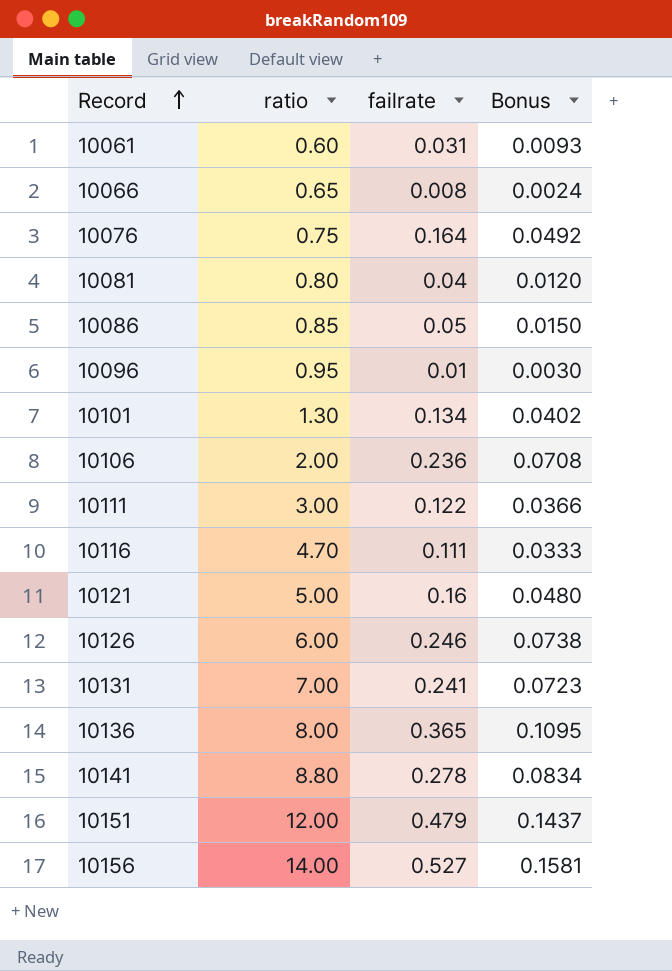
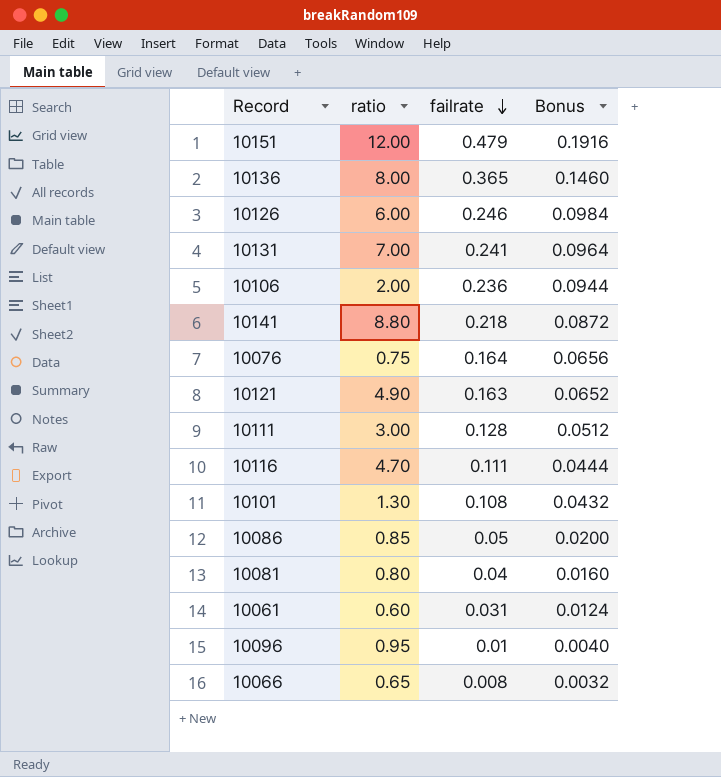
row order: Record ascending -> failrate descending
column Bonus | formula: [failrate] * 0.3 -> [failrate] * 0.4
row 10156: 14.00 | 0.527 | 0.1581 -> none
10141 | failrate: 0.278 -> 0.218
10121 | ratio: 5.00 -> 4.90
10121 | failrate: 0.16 -> 0.163
10111 | failrate: 0.122 -> 0.128
10101 | failrate: 0.134 -> 0.108

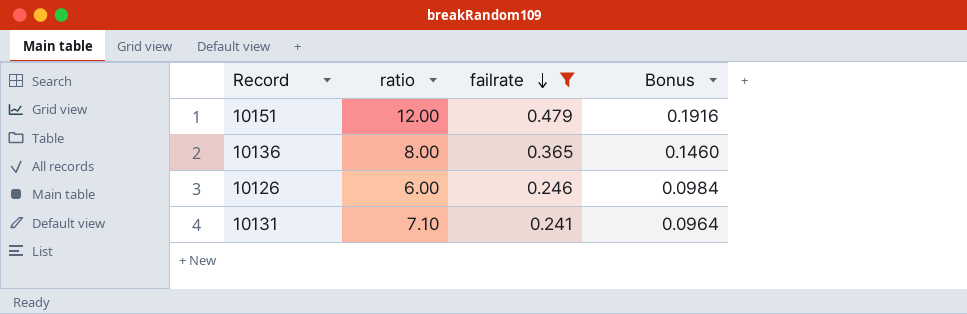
filter: none -> failrate >= 0.241
10131 | ratio: 7.00 -> 7.10

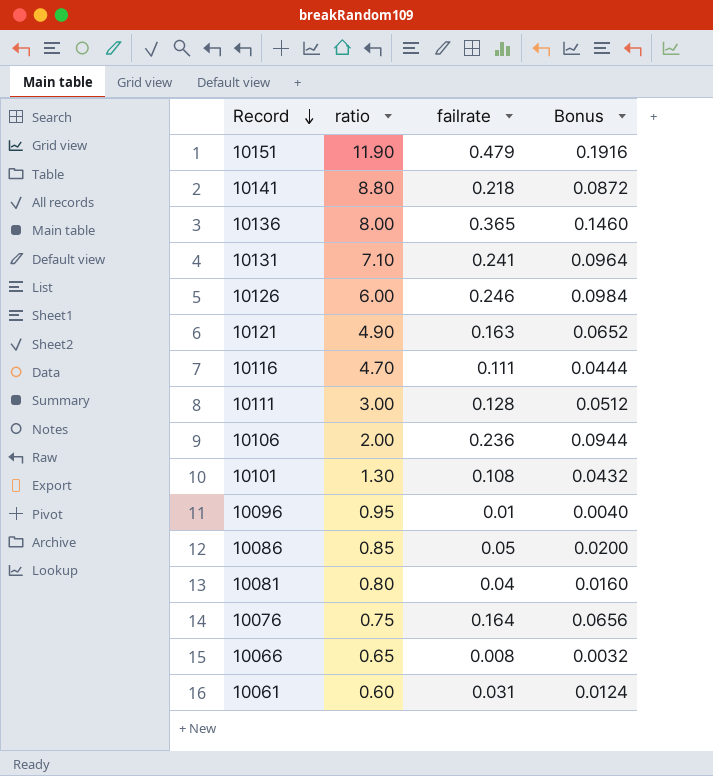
filter: failrate >= 0.241 -> none
row order: failrate descending -> Record descending
10151 | ratio: 12.00 -> 11.90

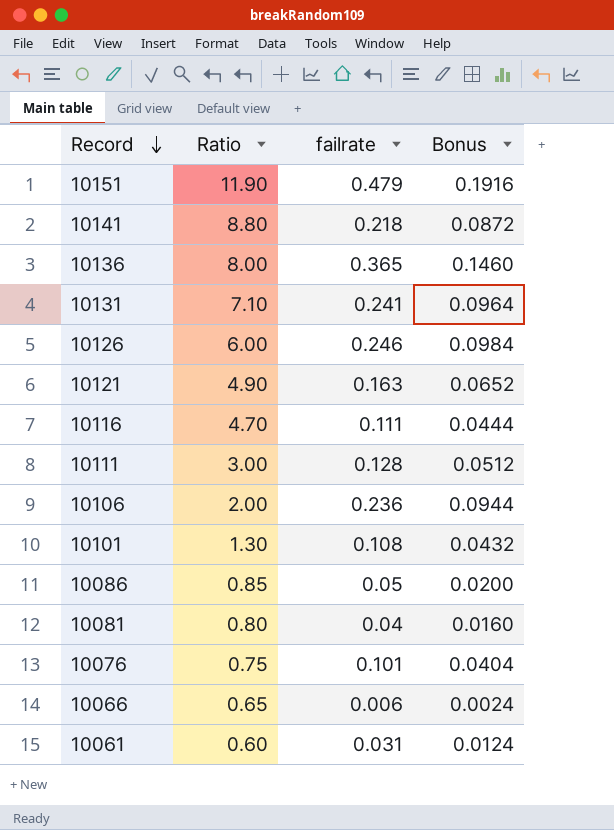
column name: ratio -> Ratio
row 10096: 0.95 | 0.01 | 0.0040 -> none
10076 | failrate: 0.164 -> 0.101
10076 | Bonus: 0.0656 -> 0.0404
10066 | failrate: 0.008 -> 0.006
10066 | Bonus: 0.0032 -> 0.0024

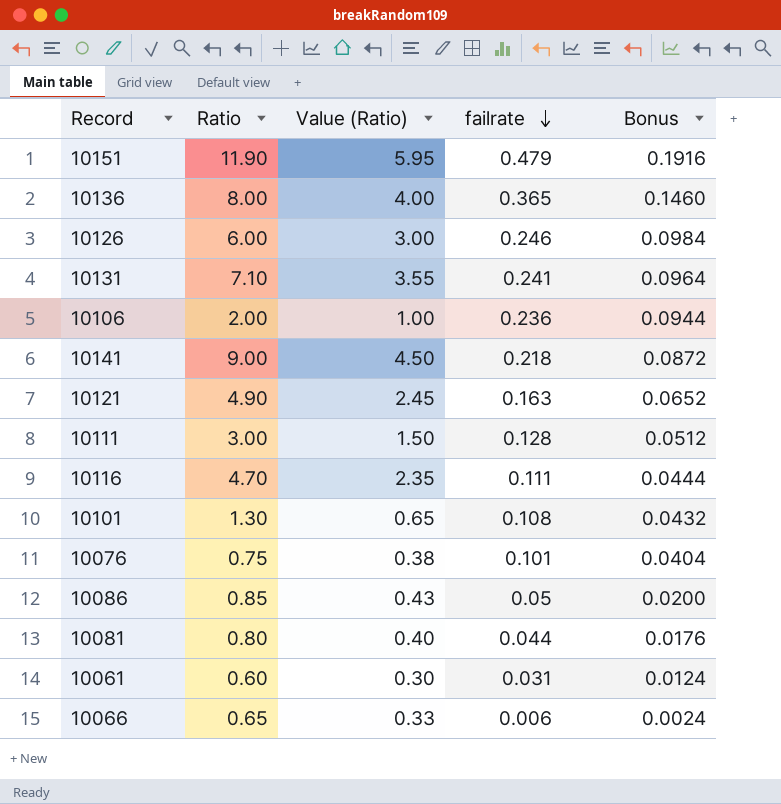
row order: Record descending -> failrate descending
column Value (Ratio) | formula: none -> [Ratio] * 0.5
10141 | Ratio: 8.80 -> 9.00
10081 | failrate: 0.04 -> 0.044
10081 | Bonus: 0.0160 -> 0.0176

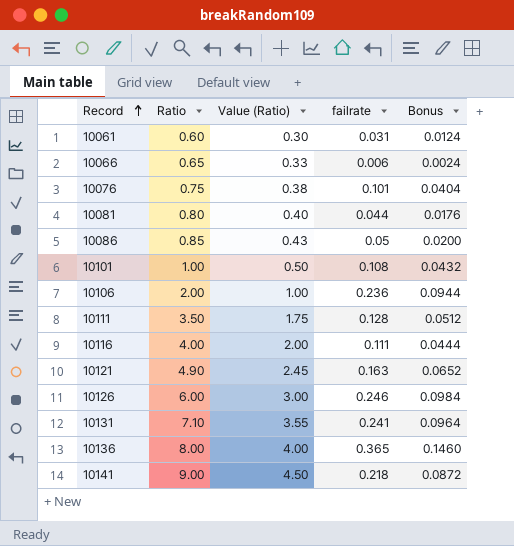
row order: failrate descending -> Record ascending
row 10151: 11.90 | 5.95 | 0.479 | 0.1916 -> none
10101 | Ratio: 1.30 -> 1.00
10101 | Value (Ratio): 0.65 -> 0.50
10111 | Ratio: 3.00 -> 3.50
10111 | Value (Ratio): 1.50 -> 1.75
10116 | Ratio: 4.70 -> 4.00
10116 | Value (Ratio): 2.35 -> 2.00

